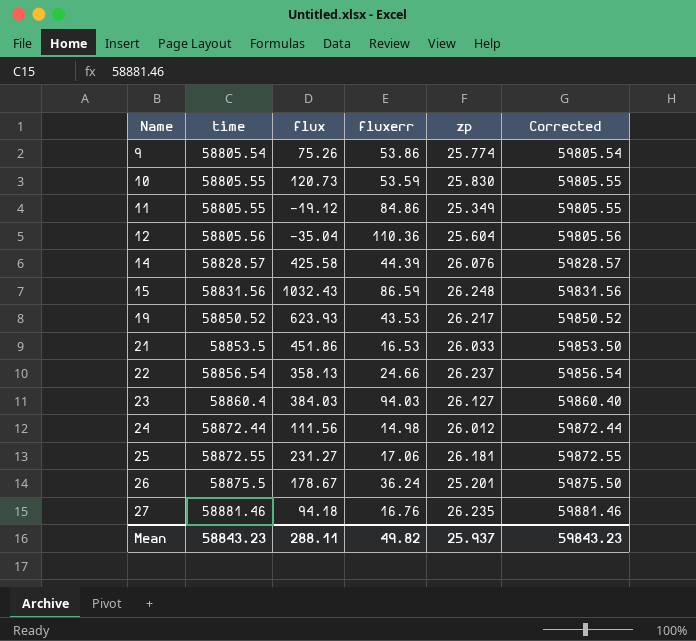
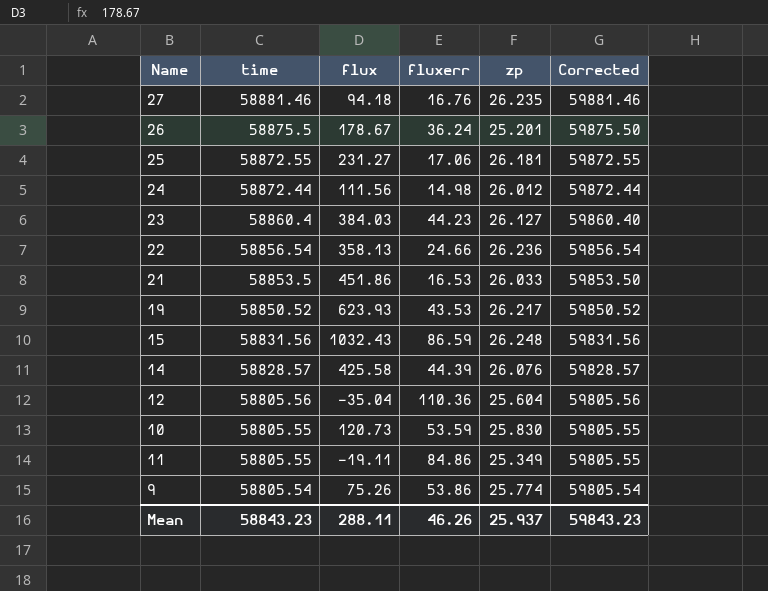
row order: Name ascending -> time descending
23 | fluxerr: 94.03 -> 44.23
22 | zp: 26.237 -> 26.236
11 | flux: -19.12 -> -19.11
Mean | fluxerr: 49.82 -> 46.26

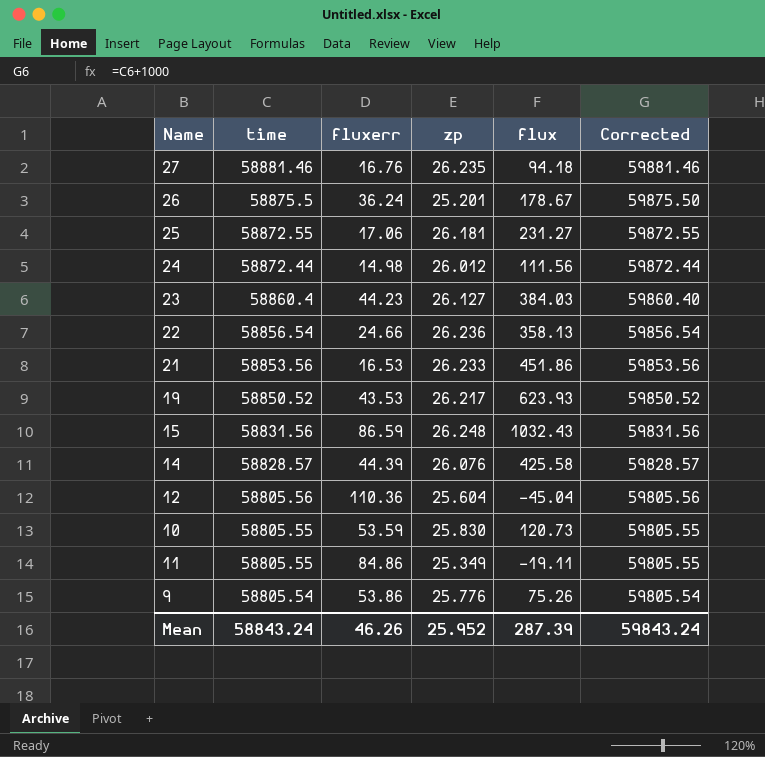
column flux | position: 3 -> 5
21 | time: 58853.5 -> 58853.56
21 | zp: 26.033 -> 26.233
21 | Corrected: 59853.50 -> 59853.56
12 | flux: -35.04 -> -45.04
9 | zp: 25.774 -> 25.776
Mean | time: 58843.23 -> 58843.24
Mean | zp: 25.937 -> 25.952
Mean | flux: 288.11 -> 287.39
Mean | Corrected: 59843.23 -> 59843.24

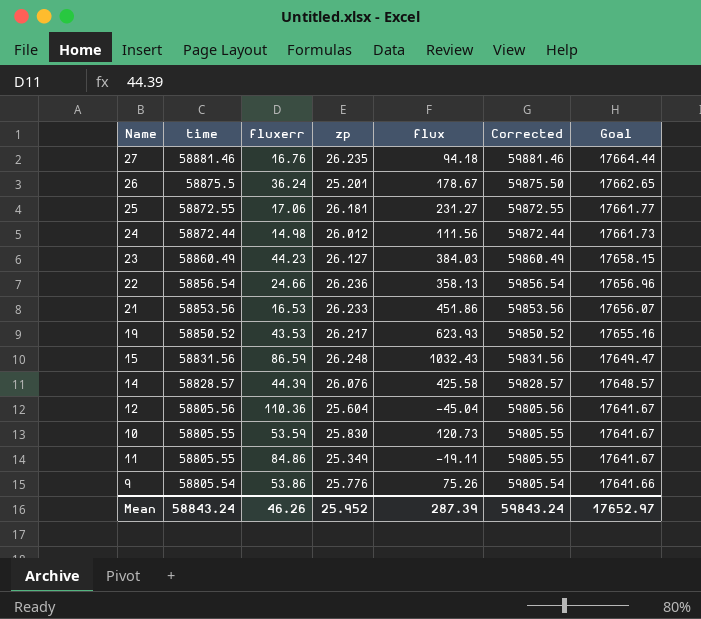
column Goal | formula: none -> [time] * 0.3
23 | time: 58860.4 -> 58860.49
23 | Corrected: 59860.40 -> 59860.49

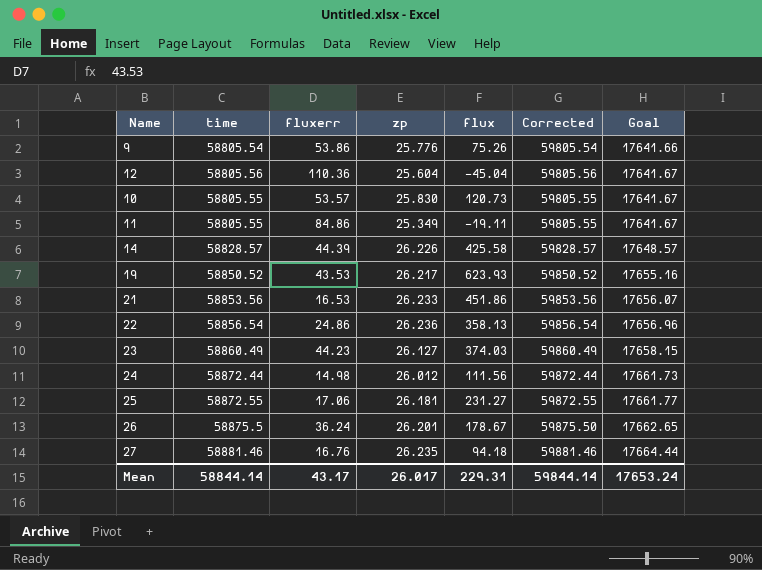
row order: time descending -> Goal ascending
row 15: 58831.56 | 86.59 | 26.248 | 1032.43 | 59831.56 | 17649.47 -> none
10 | fluxerr: 53.59 -> 53.57
14 | zp: 26.076 -> 26.226
22 | fluxerr: 24.66 -> 24.86
23 | flux: 384.03 -> 374.03
26 | zp: 25.201 -> 26.201
Mean | time: 58843.24 -> 58844.14
Mean | fluxerr: 46.26 -> 43.17
Mean | zp: 25.952 -> 26.017
Mean | flux: 287.39 -> 229.31
Mean | Corrected: 59843.24 -> 59844.14
Mean | Goal: 17652.97 -> 17653.24

